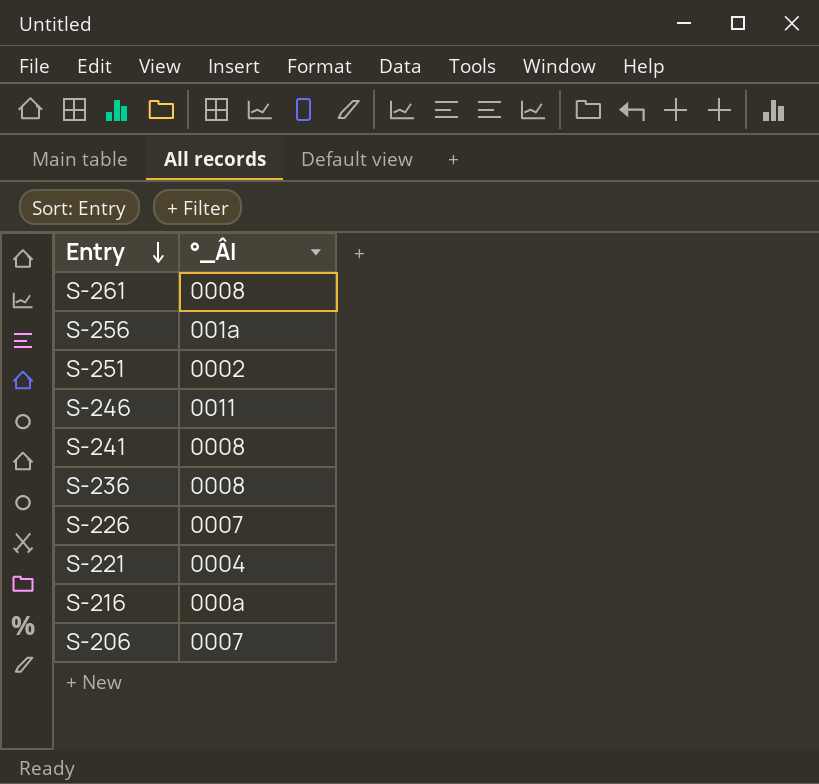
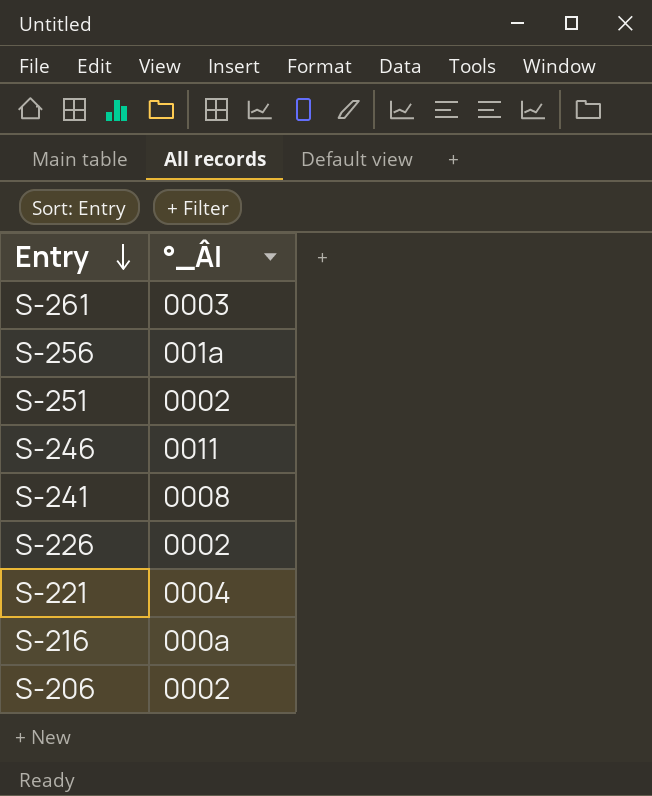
row S-236: 0008 -> none
S-261 | °_ÂI: 0008 -> 0003
S-226 | °_ÂI: 0007 -> 0002
S-206 | °_ÂI: 0007 -> 0002

